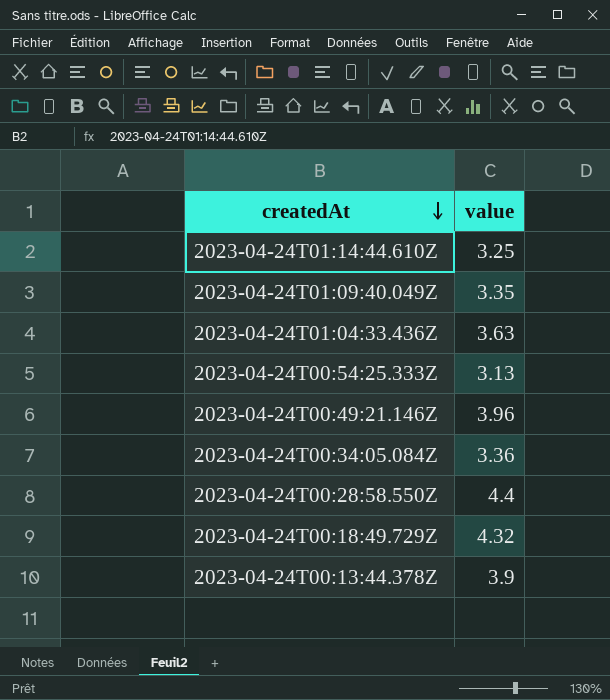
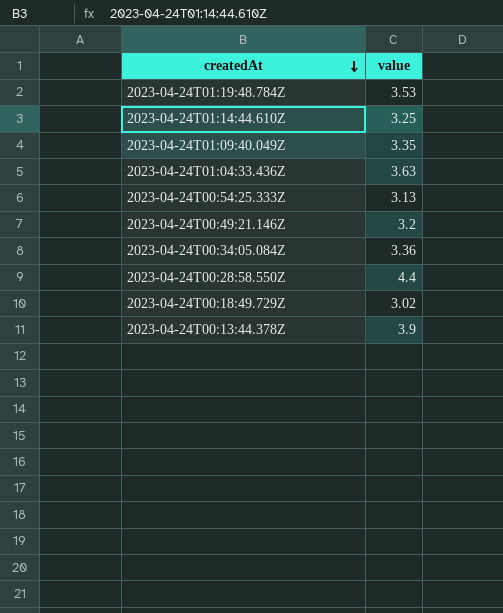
row 2023-04-24T01:19:48.784Z: none -> 3.53
2023-04-24T00:49:21.146Z | value: 3.96 -> 3.2
2023-04-24T00:18:49.729Z | value: 4.32 -> 3.02

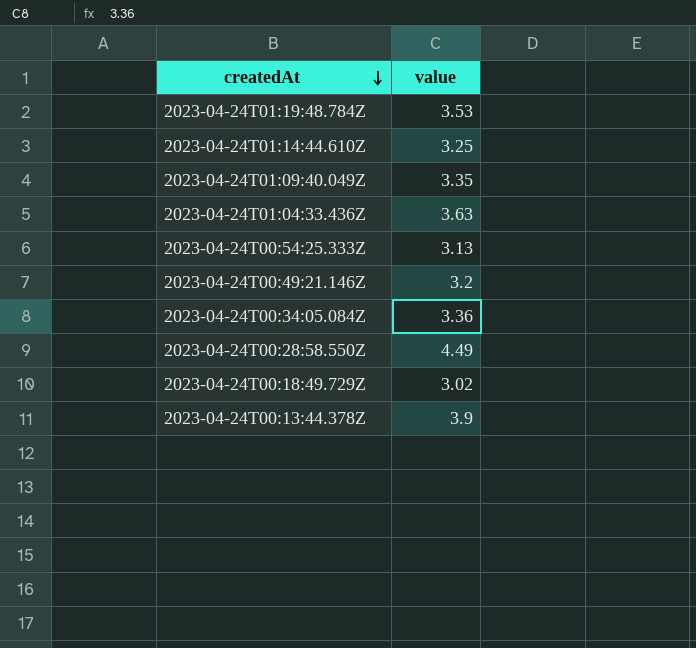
2023-04-24T00:28:58.550Z | value: 4.4 -> 4.49

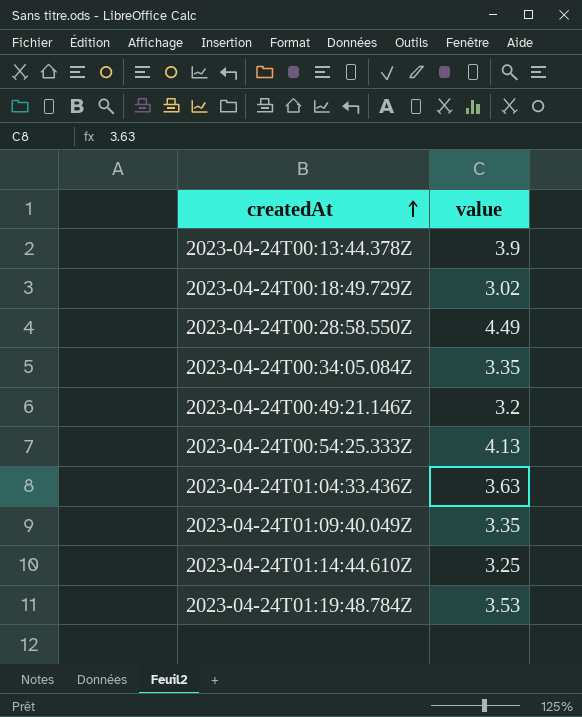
row order: createdAt descending -> createdAt ascending
2023-04-24T00:34:05.084Z | value: 3.36 -> 3.35
2023-04-24T00:54:25.333Z | value: 3.13 -> 4.13

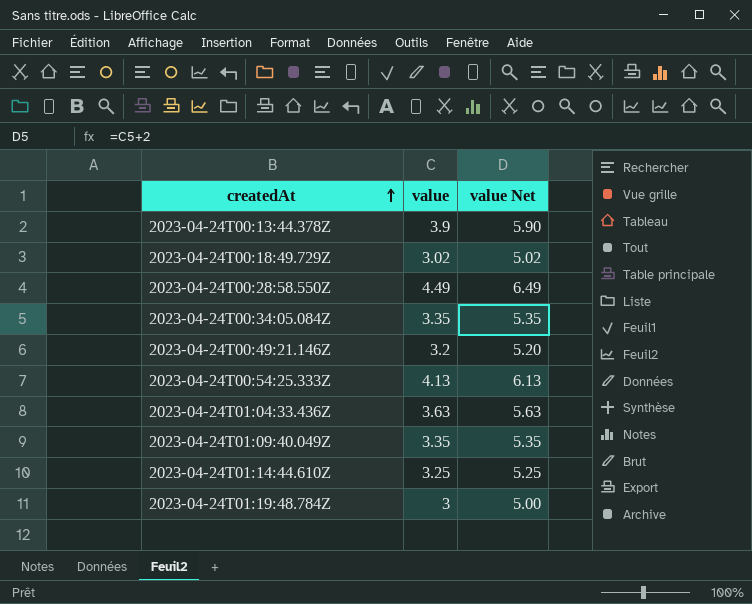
column value Net | formula: none -> [value] + 2
2023-04-24T01:19:48.784Z | value: 3.53 -> 3

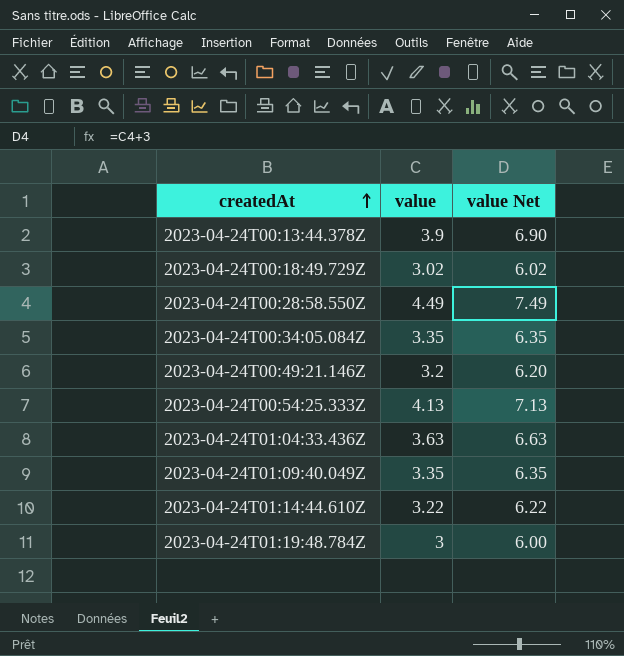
column value Net | formula: [value] + 2 -> [value] + 3
2023-04-24T01:14:44.610Z | value: 3.25 -> 3.22

